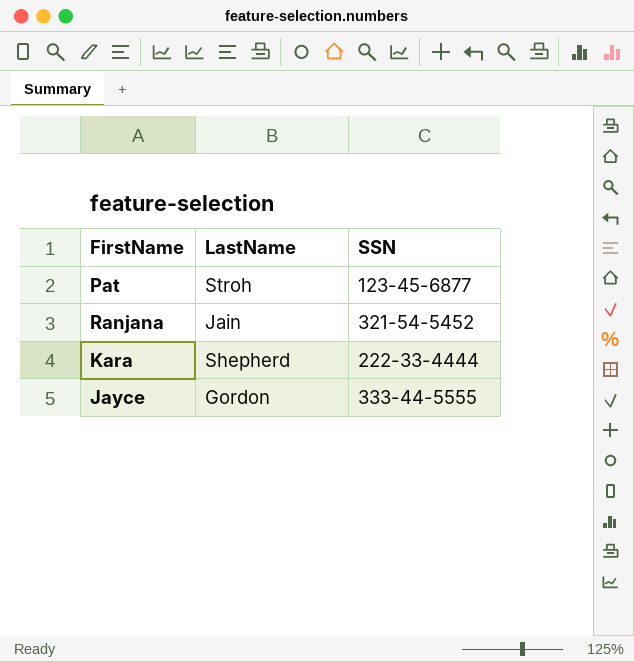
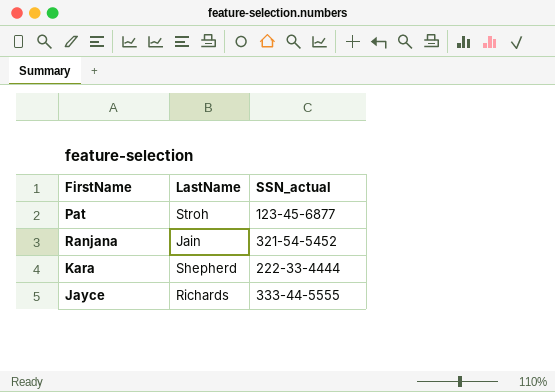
column name: SSN -> SSN_actual
Jayce | LastName: Gordon -> Richards

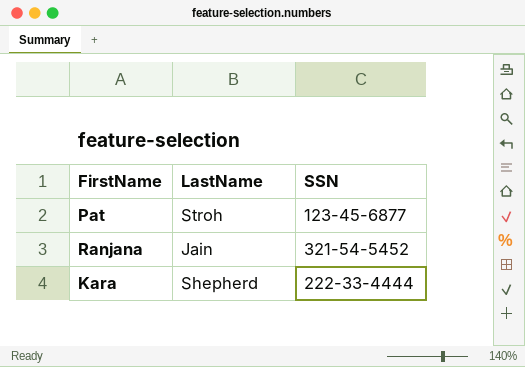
column name: SSN_actual -> SSN
row Jayce: Richards | 333-44-5555 -> none

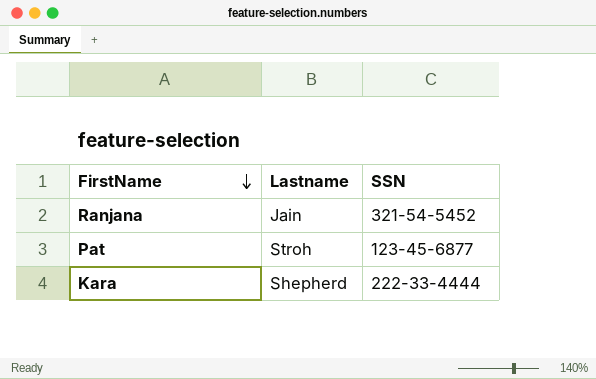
row order: none -> FirstName descending
column name: LastName -> Lastname

